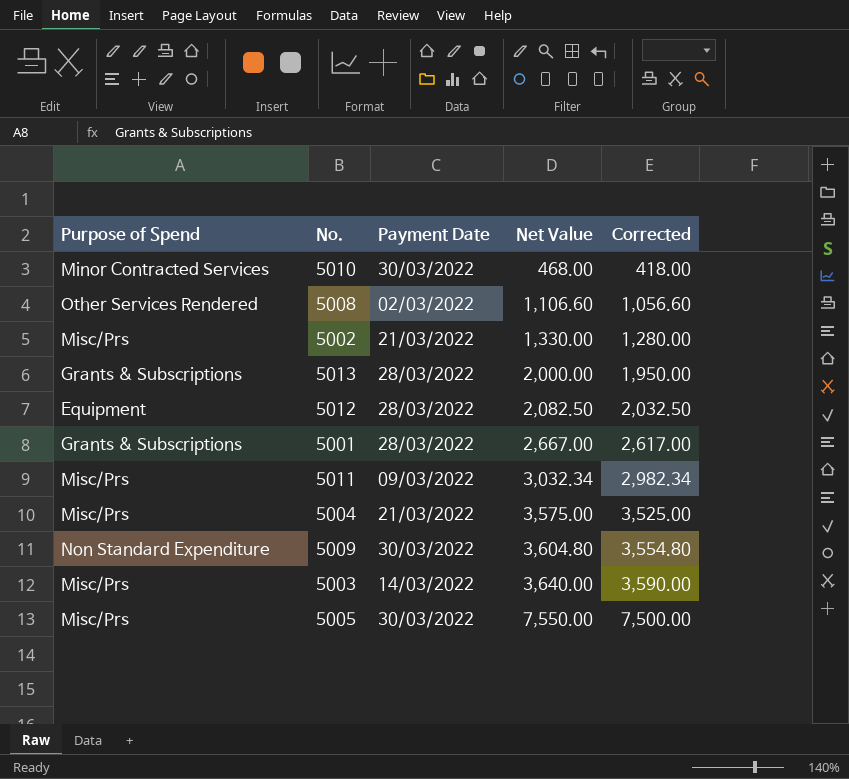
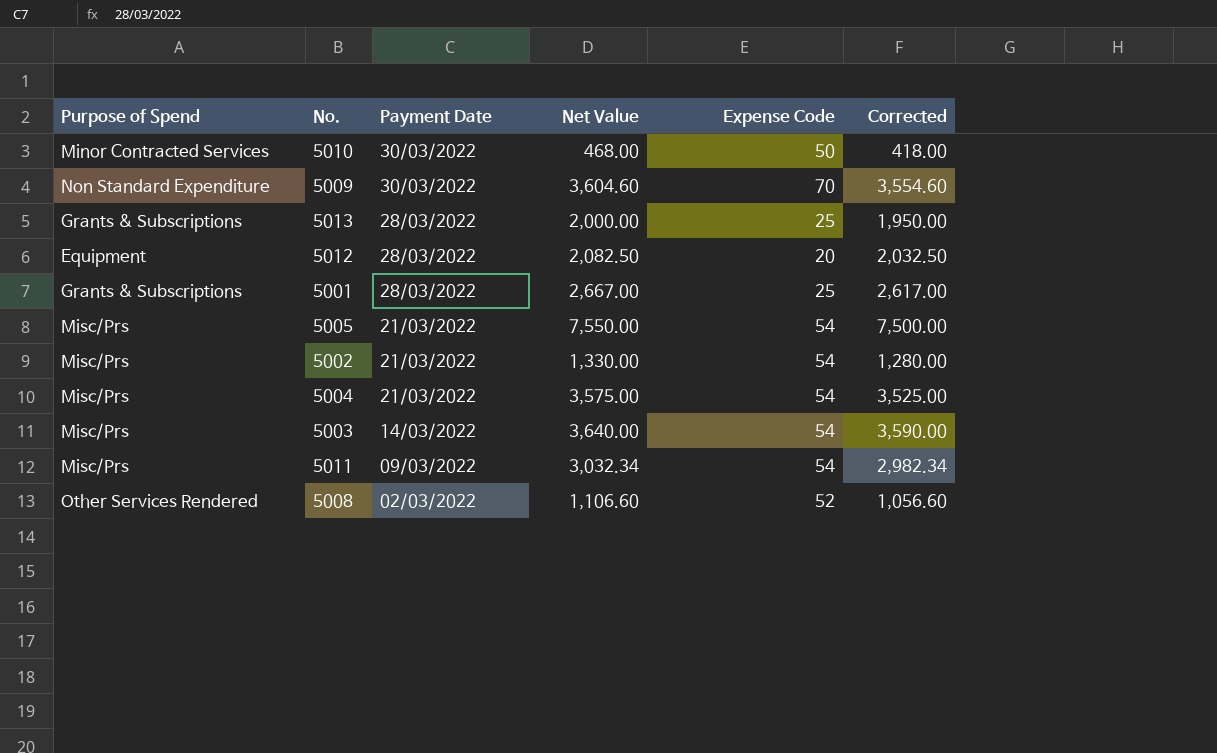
row order: Net Value ascending -> Payment Date descending
column Expense Code | position: none -> 5
5009 | Net Value: 3,604.80 -> 3,604.60
5009 | Corrected: 3,554.80 -> 3,554.60
5005 | Payment Date: 30/03/2022 -> 21/03/2022

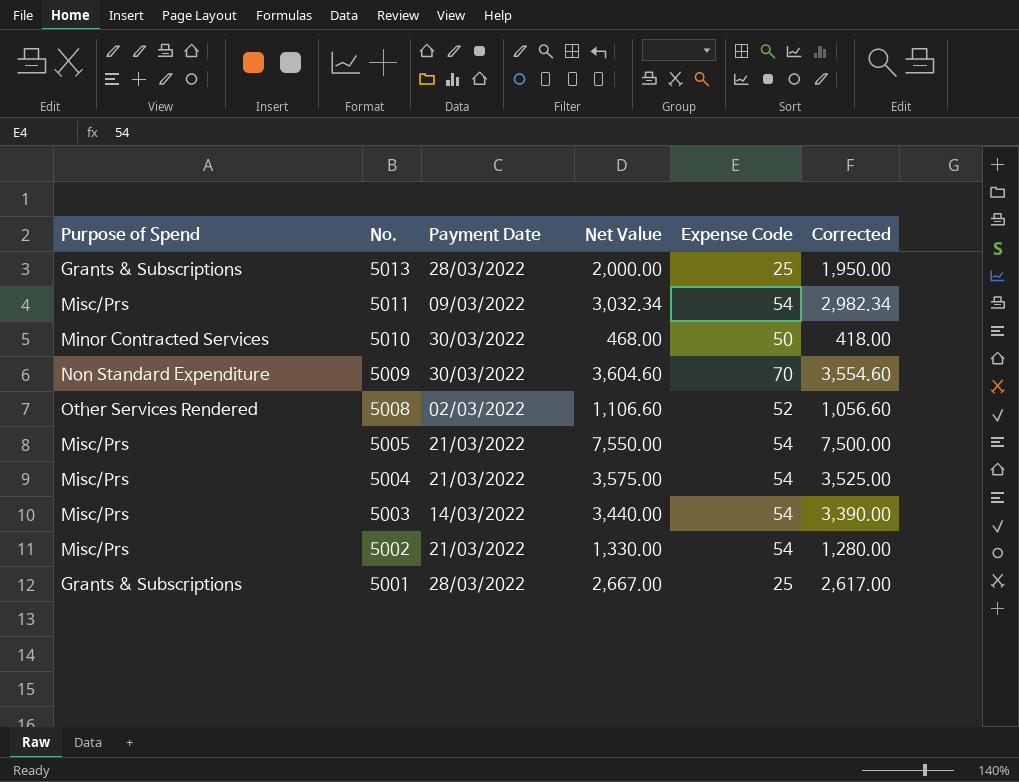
row order: Payment Date descending -> No. descending
row 5012: Equipment | 28/03/2022 | 2,082.50 | 20 | 2,032.50 -> none
5003 | Net Value: 3,640.00 -> 3,440.00
5003 | Corrected: 3,590.00 -> 3,390.00

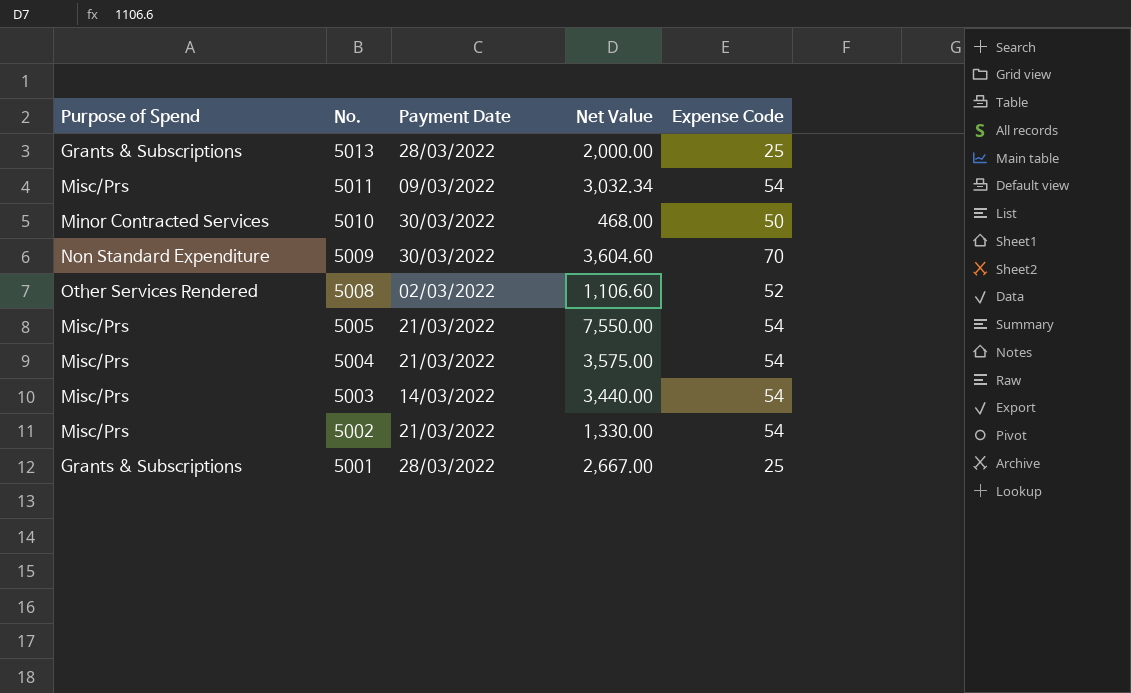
column Corrected | formula: [Net Value] - 50 -> none

